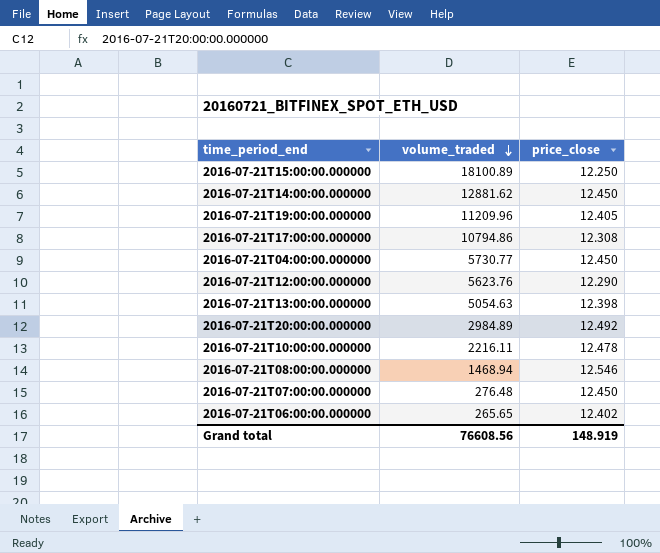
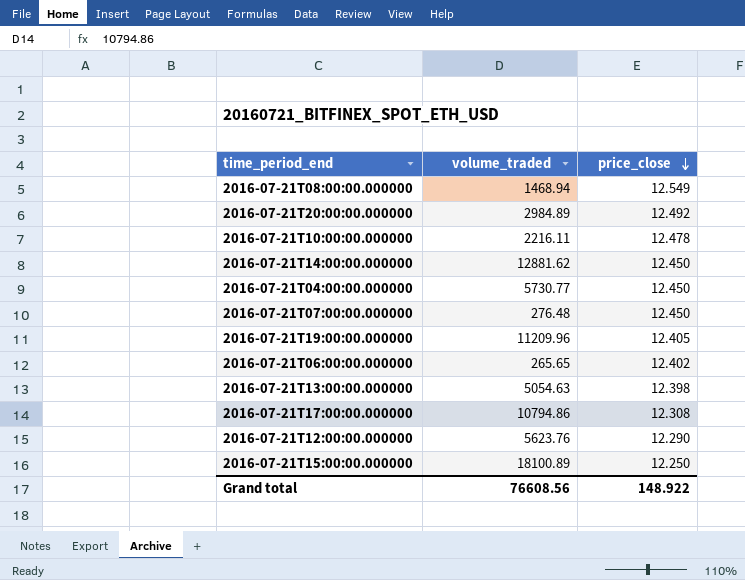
row order: volume_traded descending -> price_close descending
2016-07-21T08:00:00.000000 | price_close: 12.546 -> 12.549
Grand total | price_close: 148.919 -> 148.922

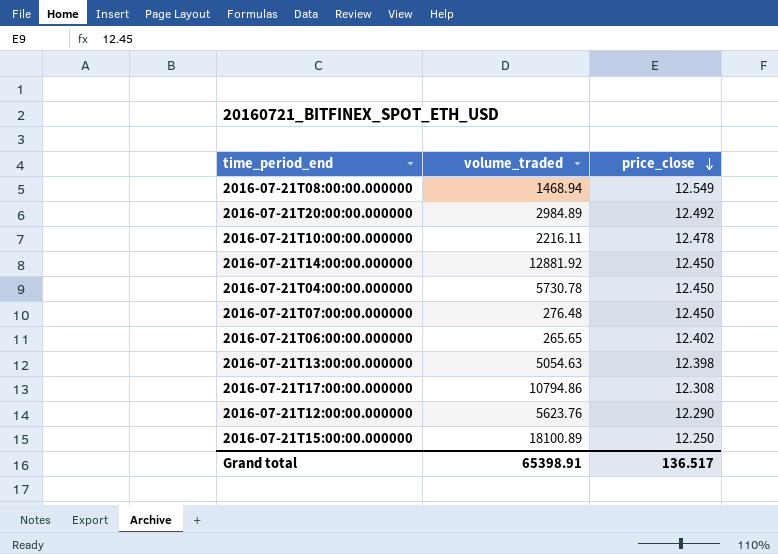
row 2016-07-21T19:00:00.000000: 11209.96 | 12.405 -> none
2016-07-21T14:00:00.000000 | volume_traded: 12881.62 -> 12881.92
2016-07-21T04:00:00.000000 | volume_traded: 5730.77 -> 5730.78
Grand total | volume_traded: 76608.56 -> 65398.91
Grand total | price_close: 148.922 -> 136.517

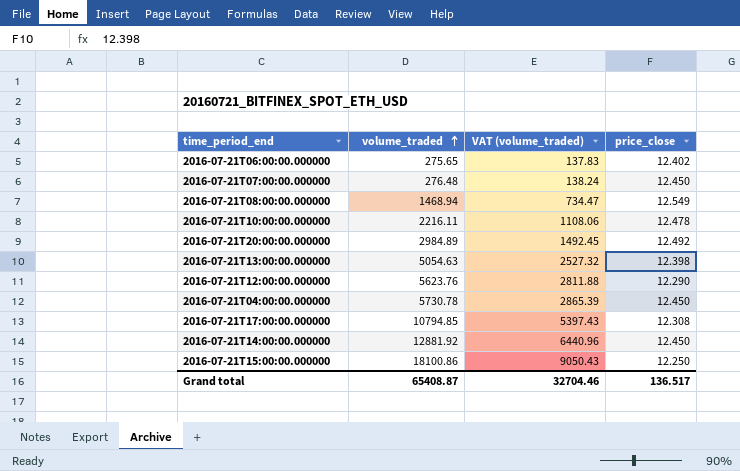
row order: price_close descending -> volume_traded ascending
column VAT (volume_traded) | formula: none -> [volume_traded] * 0.5
2016-07-21T06:00:00.000000 | volume_traded: 265.65 -> 275.65
2016-07-21T17:00:00.000000 | volume_traded: 10794.86 -> 10794.85
2016-07-21T15:00:00.000000 | volume_traded: 18100.89 -> 18100.86
Grand total | volume_traded: 65398.91 -> 65408.87

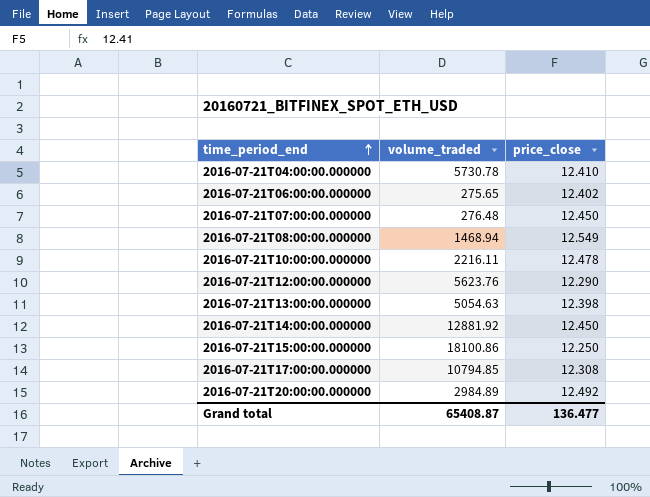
row order: volume_traded ascending -> time_period_end ascending
column VAT (volume_traded) | formula: [volume_traded] * 0.5 -> none
2016-07-21T04:00:00.000000 | price_close: 12.450 -> 12.410
Grand total | price_close: 136.517 -> 136.477

